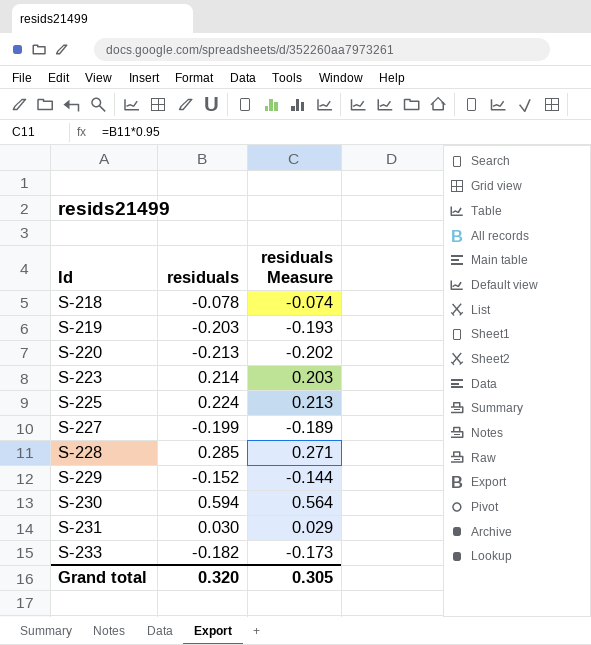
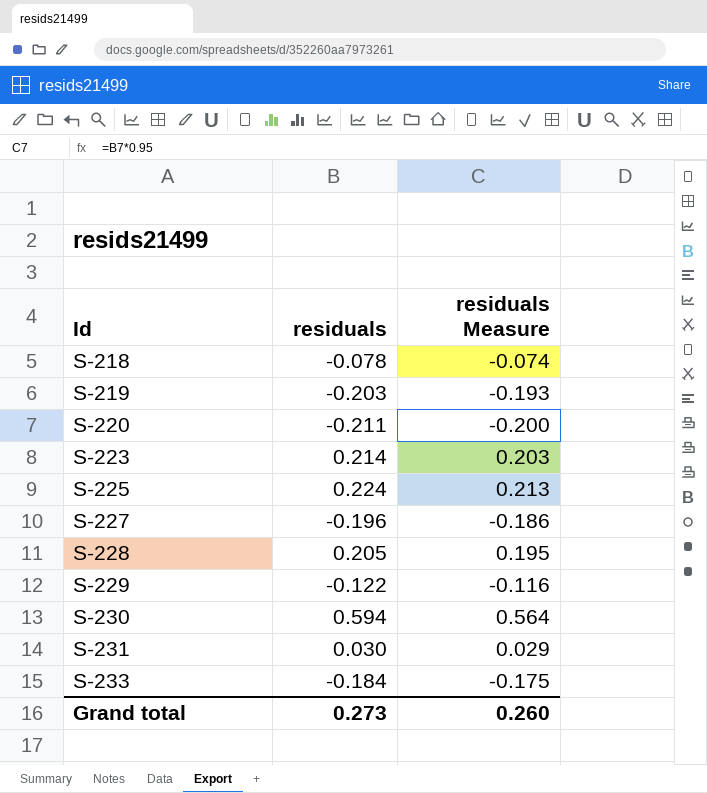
S-220 | residuals: -0.213 -> -0.211
S-220 | residuals Measure: -0.202 -> -0.200
S-227 | residuals: -0.199 -> -0.196
S-227 | residuals Measure: -0.189 -> -0.186
S-228 | residuals: 0.285 -> 0.205
S-228 | residuals Measure: 0.271 -> 0.195
S-229 | residuals: -0.152 -> -0.122
S-229 | residuals Measure: -0.144 -> -0.116
S-233 | residuals: -0.182 -> -0.184
S-233 | residuals Measure: -0.173 -> -0.175
Grand total | residuals: 0.320 -> 0.273
Grand total | residuals Measure: 0.305 -> 0.260

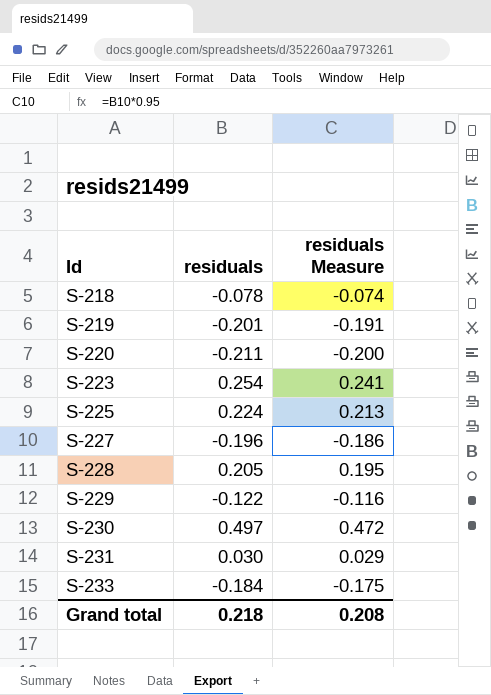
S-219 | residuals: -0.203 -> -0.201
S-219 | residuals Measure: -0.193 -> -0.191
S-223 | residuals: 0.214 -> 0.254
S-223 | residuals Measure: 0.203 -> 0.241
S-230 | residuals: 0.594 -> 0.497
S-230 | residuals Measure: 0.564 -> 0.472
Grand total | residuals: 0.273 -> 0.218
Grand total | residuals Measure: 0.260 -> 0.208

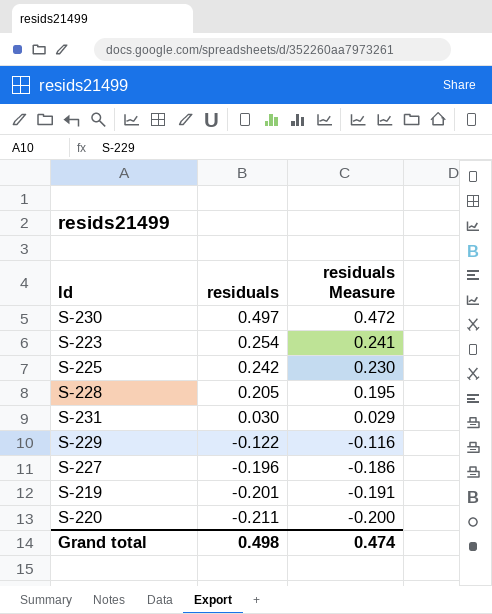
row order: Id ascending -> residuals descending
row S-218: -0.078 | -0.074 -> none
row S-233: -0.184 | -0.175 -> none
S-225 | residuals: 0.224 -> 0.242
S-225 | residuals Measure: 0.213 -> 0.230
Grand total | residuals: 0.218 -> 0.498
Grand total | residuals Measure: 0.208 -> 0.474

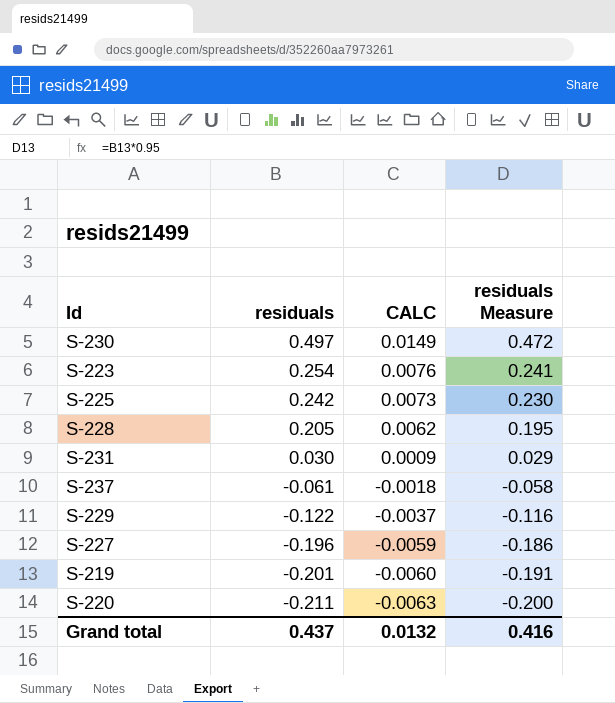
column CALC | formula: none -> [residuals] * 0.03
row S-237: none -> -0.061 | -0.0018 | -0.058
Grand total | residuals: 0.498 -> 0.437
Grand total | residuals Measure: 0.474 -> 0.416

